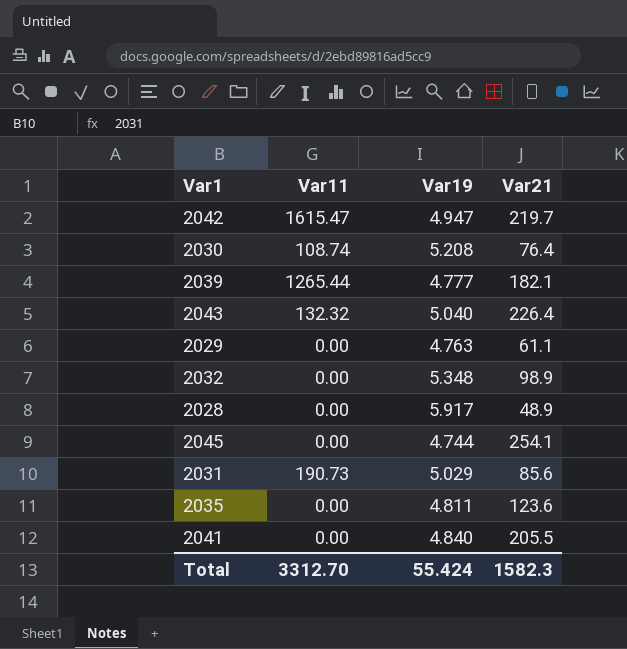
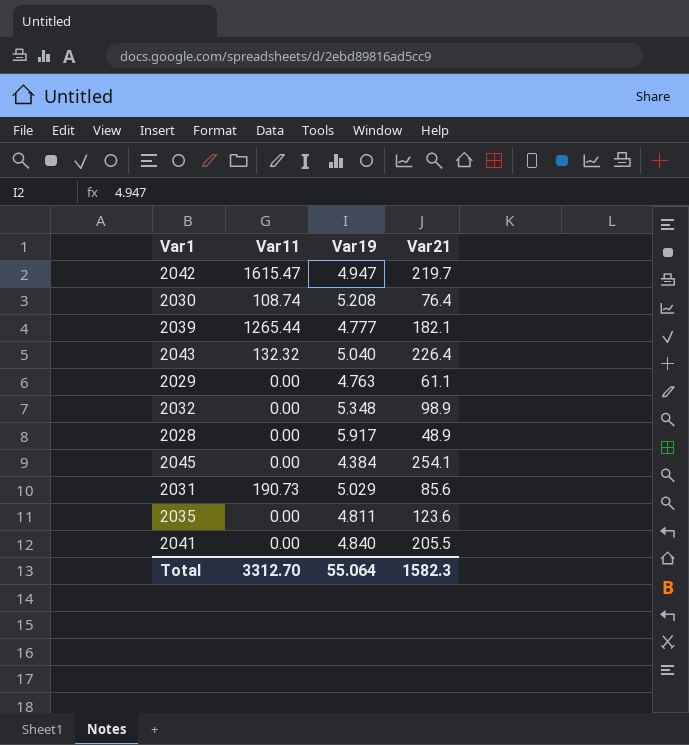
2045 | Var19: 4.744 -> 4.384
Total | Var19: 55.424 -> 55.064

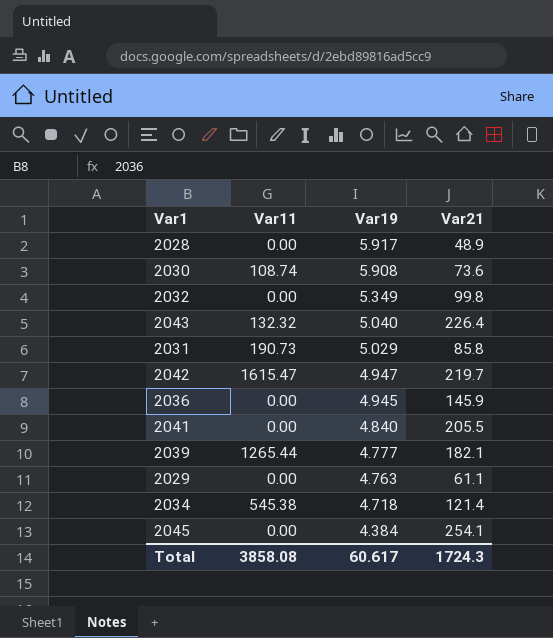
row order: none -> Var19 descending
row 2035: 0.00 | 4.811 | 123.6 -> none
2030 | Var19: 5.208 -> 5.908
2030 | Var21: 76.4 -> 73.6
2032 | Var19: 5.348 -> 5.349
2032 | Var21: 98.9 -> 99.8
2031 | Var21: 85.6 -> 85.8
row 2036: none -> 0.00 | 4.945 | 145.9
row 2034: none -> 545.38 | 4.718 | 121.4
Total | Var11: 3312.70 -> 3858.08
Total | Var19: 55.064 -> 60.617
Total | Var21: 1582.3 -> 1724.3

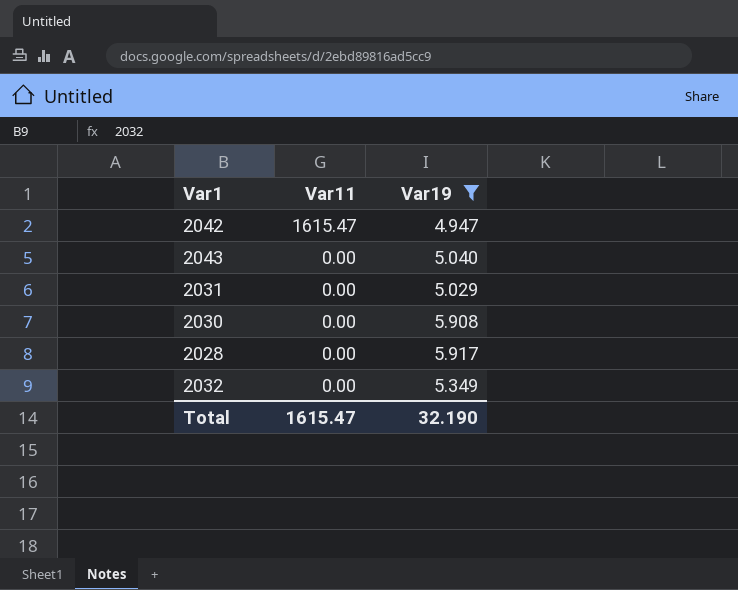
filter: none -> Var19 >= 4.947
row order: Var19 descending -> Var11 descending
column Var21 | position: 4 -> none
2043 | Var11: 132.32 -> 0.00
2031 | Var11: 190.73 -> 0.00
2030 | Var11: 108.74 -> 0.00
Total | Var11: 3858.08 -> 1615.47
Total | Var19: 60.617 -> 32.190

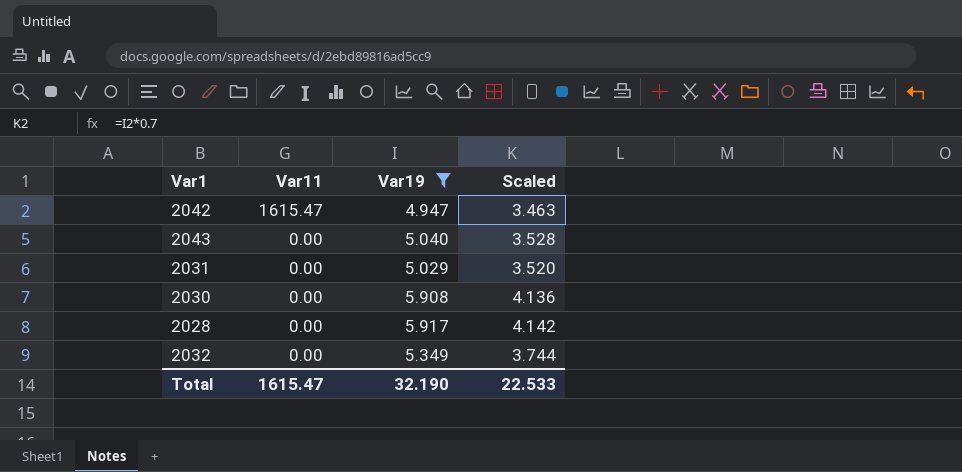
column Scaled | formula: none -> [Var19] * 0.7

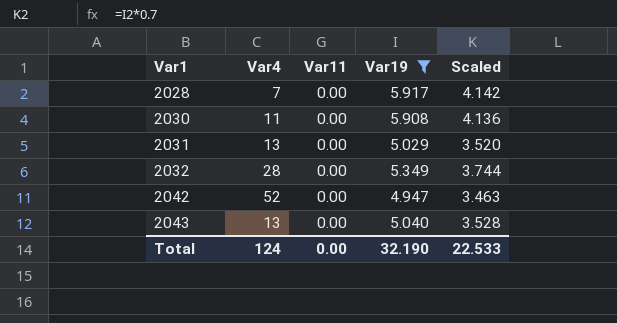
row order: Var11 descending -> Var1 ascending
column Var4 | position: none -> 2
2042 | Var11: 1615.47 -> 0.00
Total | Var11: 1615.47 -> 0.00

